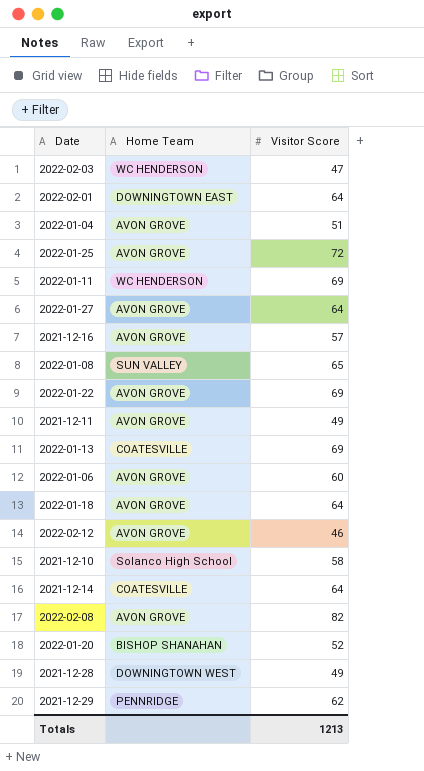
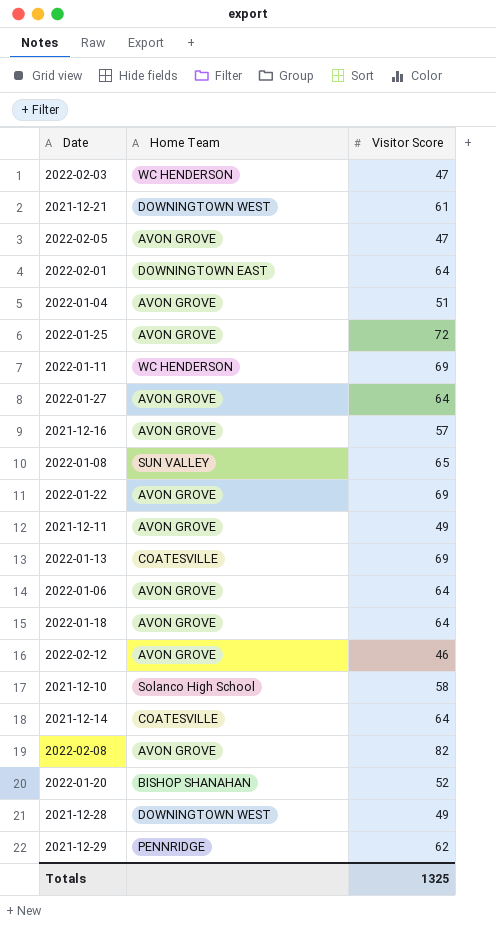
row 2021-12-21: none -> DOWNINGTOWN WEST | 61
row 2022-02-05: none -> AVON GROVE | 47
2022-01-06 | Visitor Score: 60 -> 64
Totals | Visitor Score: 1213 -> 1325

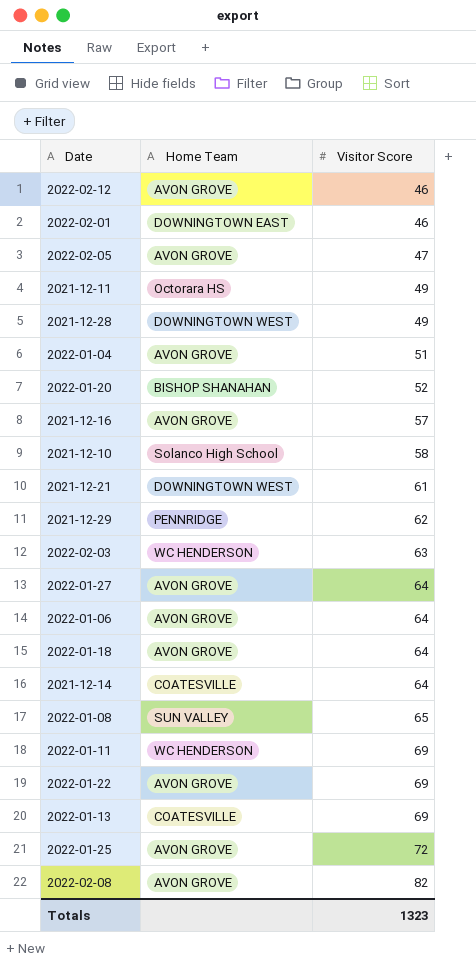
row order: none -> Visitor Score ascending
2022-02-01 | Visitor Score: 64 -> 46
2021-12-11 | Home Team: AVON GROVE -> Octorara HS
2022-02-03 | Visitor Score: 47 -> 63
Totals | Visitor Score: 1325 -> 1323

